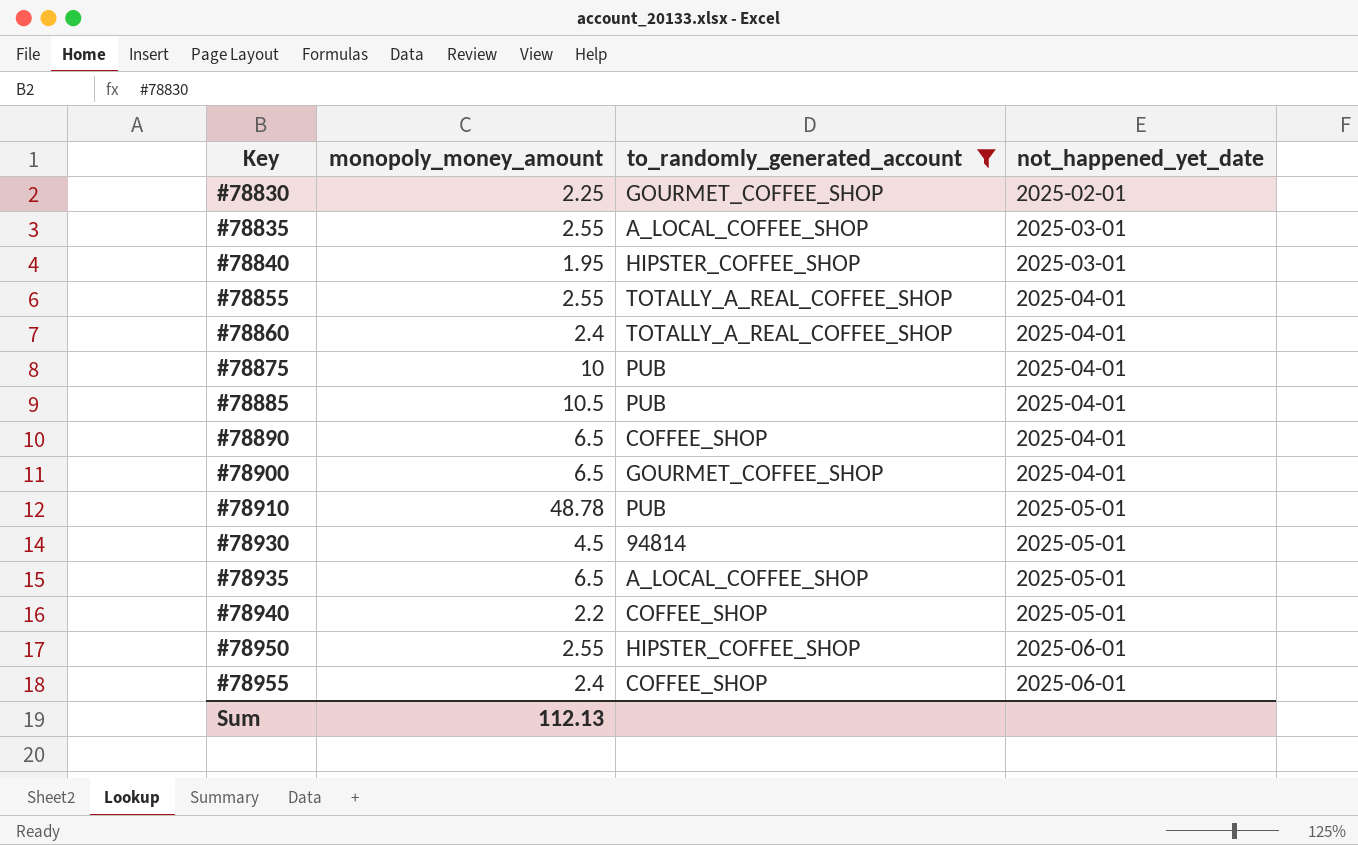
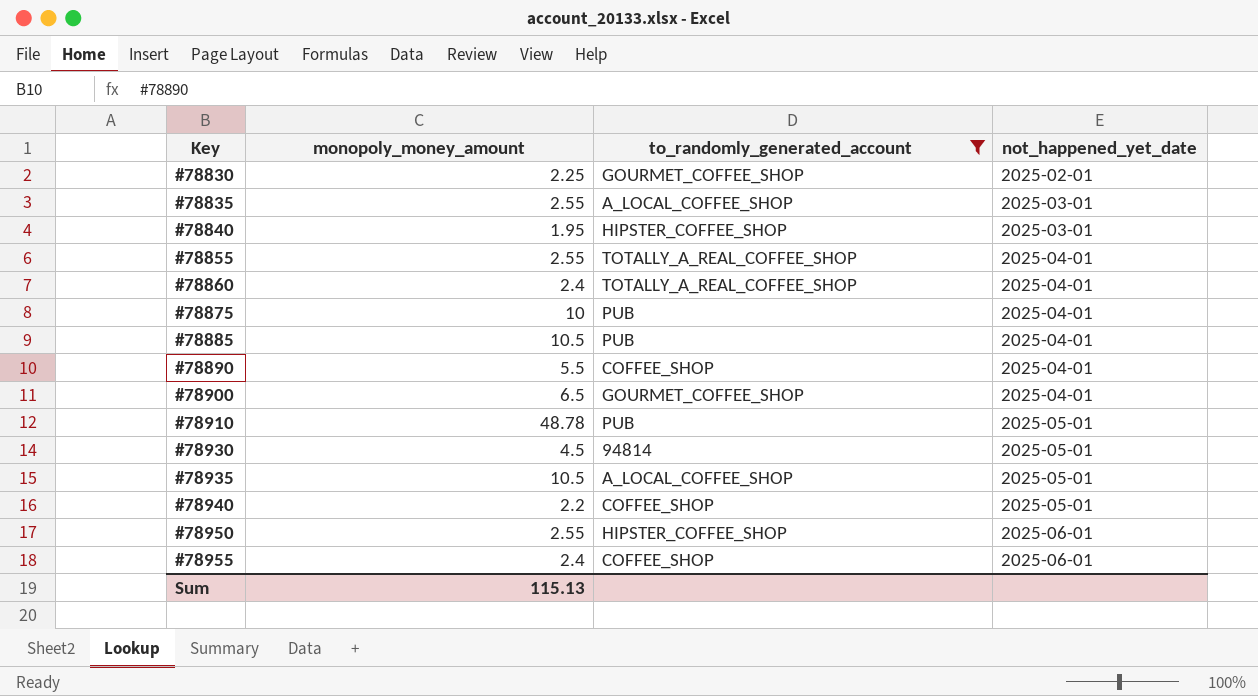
#78890 | monopoly_money_amount: 6.5 -> 5.5
#78935 | monopoly_money_amount: 6.5 -> 10.5
Sum | monopoly_money_amount: 112.13 -> 115.13

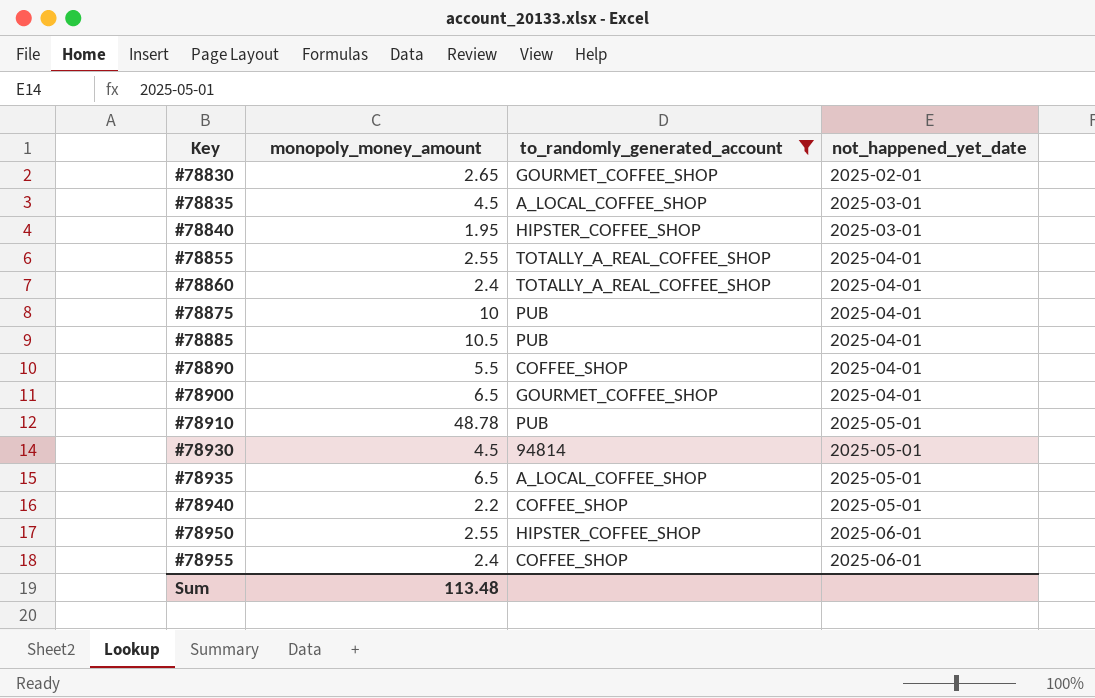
#78830 | monopoly_money_amount: 2.25 -> 2.65
#78835 | monopoly_money_amount: 2.55 -> 4.5
#78935 | monopoly_money_amount: 10.5 -> 6.5
Sum | monopoly_money_amount: 115.13 -> 113.48

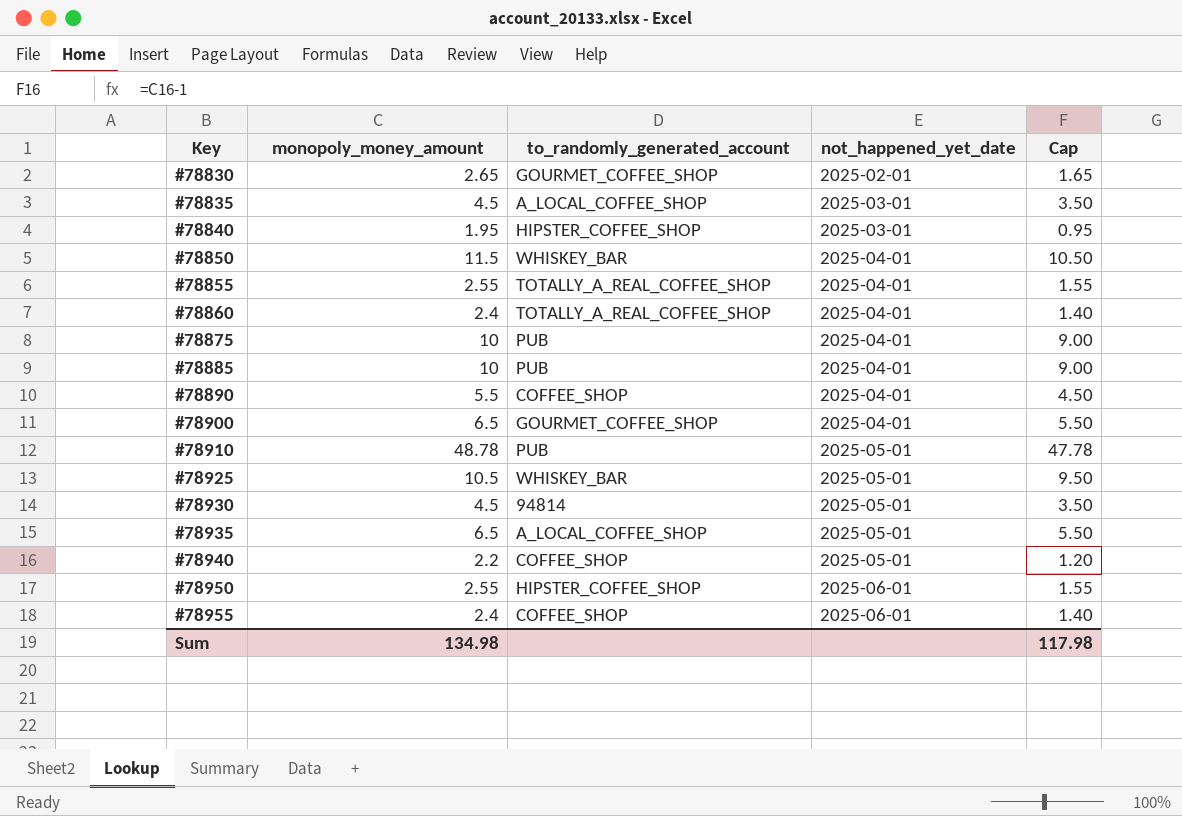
filter: to_randomly_generated_account != WHISKEY_BAR -> none
column Cap | formula: none -> [monopoly_money_amount] - 1
#78885 | monopoly_money_amount: 10.5 -> 10
Sum | monopoly_money_amount: 113.48 -> 134.98

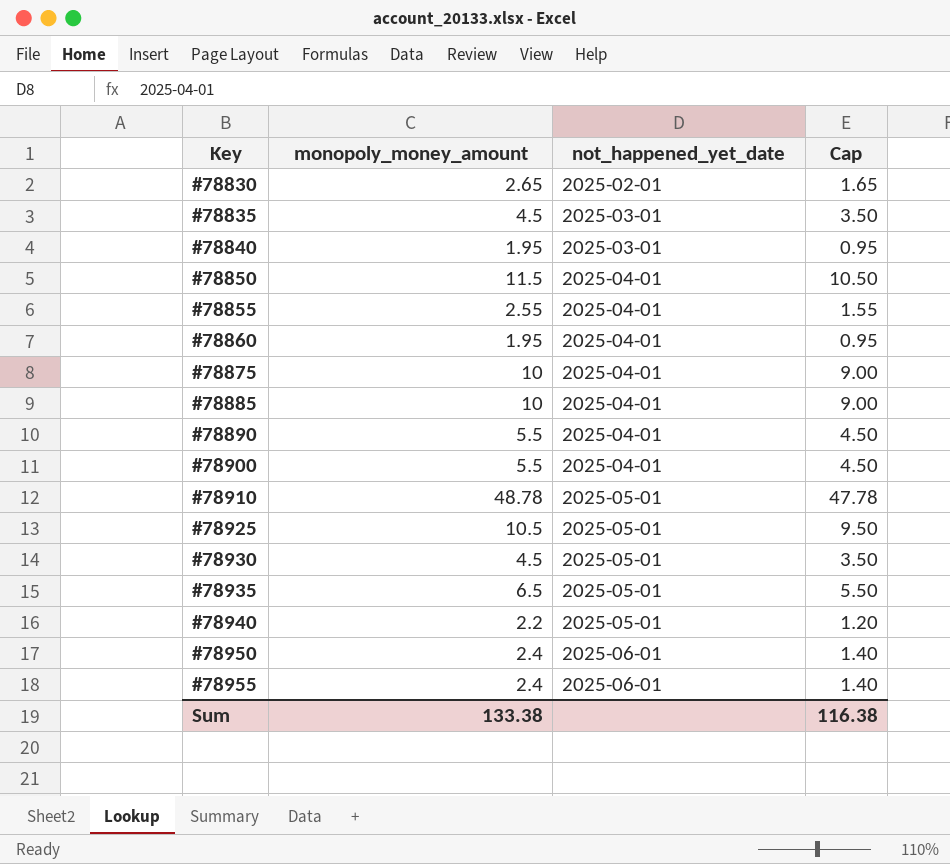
column to_randomly_generated_account | position: 3 -> none
#78860 | monopoly_money_amount: 2.4 -> 1.95
#78860 | Cap: 1.40 -> 0.95
#78900 | monopoly_money_amount: 6.5 -> 5.5
#78900 | Cap: 5.50 -> 4.50
#78950 | monopoly_money_amount: 2.55 -> 2.4
#78950 | Cap: 1.55 -> 1.40
Sum | monopoly_money_amount: 134.98 -> 133.38
Sum | Cap: 117.98 -> 116.38

